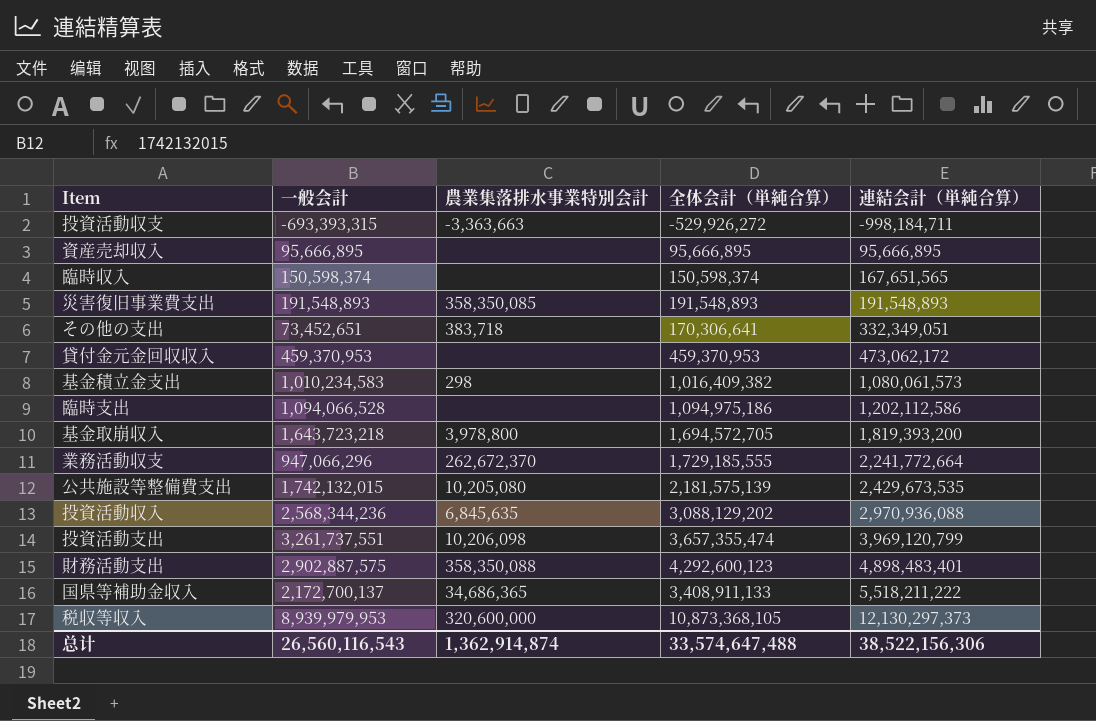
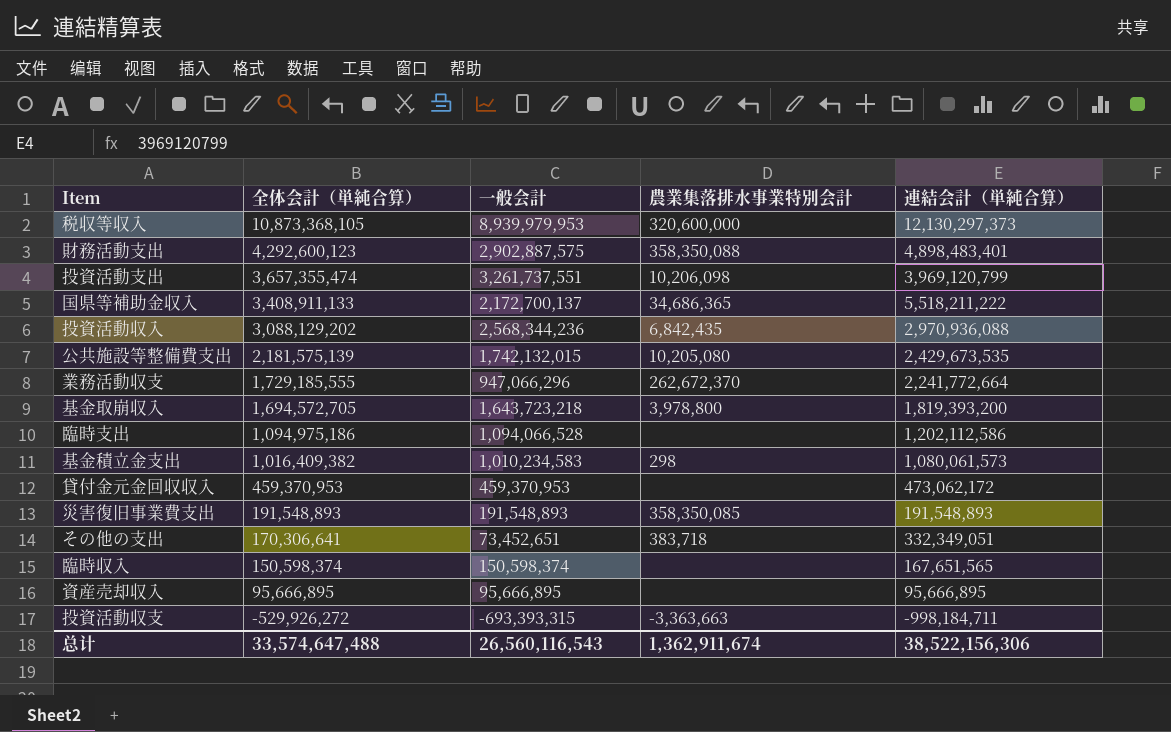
row order: 連結会計（単純合算） ascending -> 全体会計（単純合算） descending
column 全体会計（単純合算） | position: 4 -> 2
投資活動収入 | 農業集落排水事業特別会計: 6,845,635 -> 6,842,435
总计 | 農業集落排水事業特別会計: 1,362,914,874 -> 1,362,911,674

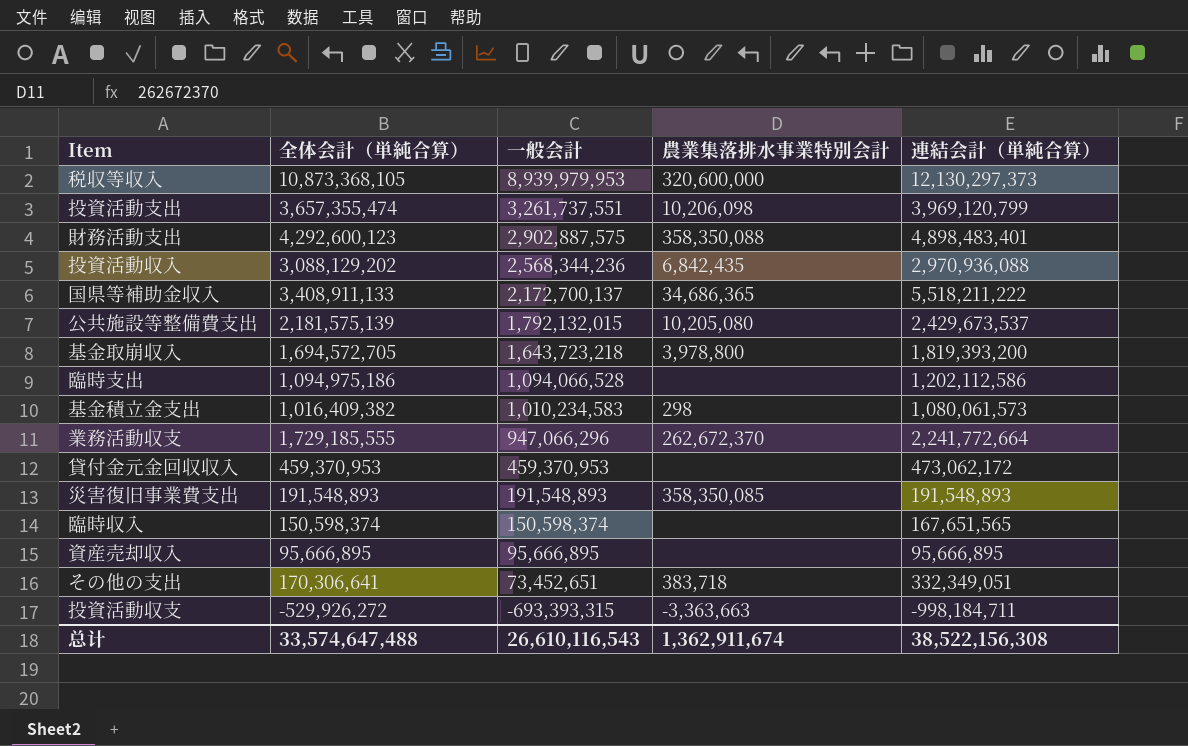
row order: 全体会計（単純合算） descending -> 一般会計 descending
公共施設等整備費支出 | 一般会計: 1,742,132,015 -> 1,792,132,015
公共施設等整備費支出 | 連結会計（単純合算）: 2,429,673,535 -> 2,429,673,537
总计 | 一般会計: 26,560,116,543 -> 26,610,116,543
总计 | 連結会計（単純合算）: 38,522,156,306 -> 38,522,156,308

